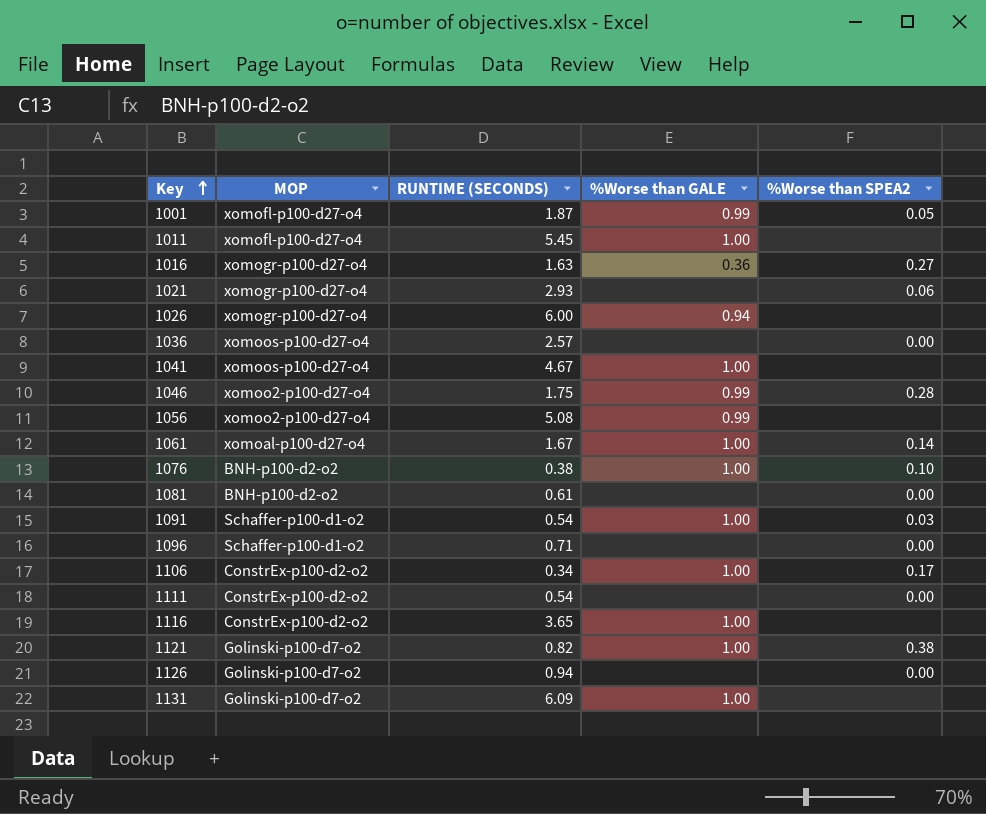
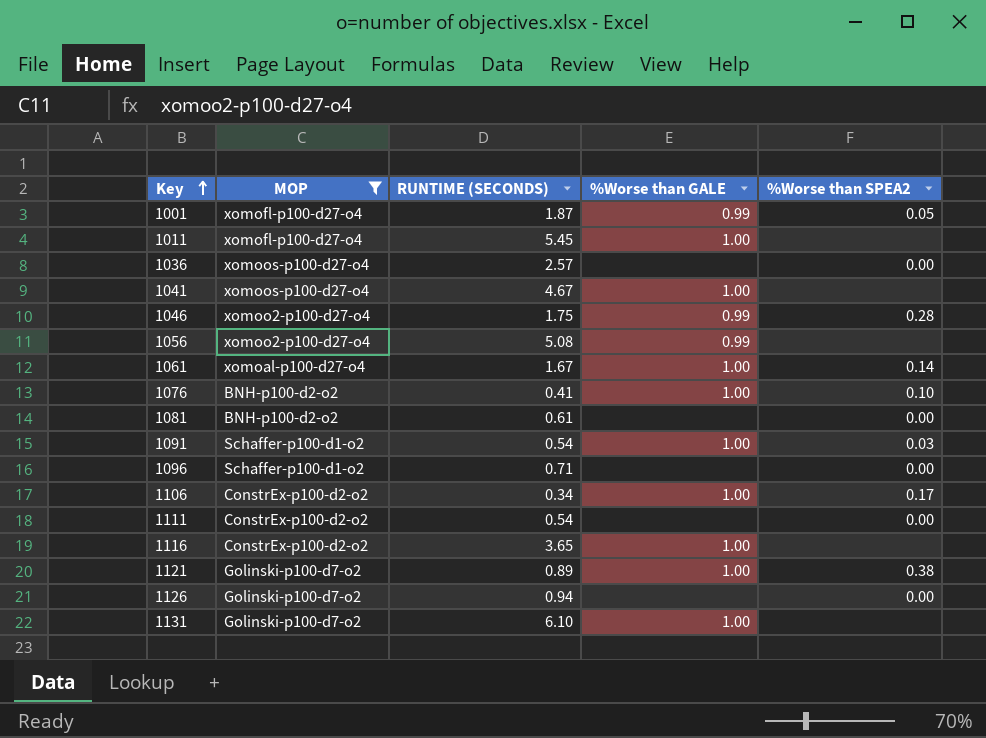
filter: none -> MOP != xomogr-p100-d27-o4
1076 | RUNTIME (SECONDS): 0.38 -> 0.41
1121 | RUNTIME (SECONDS): 0.82 -> 0.89
1131 | RUNTIME (SECONDS): 6.09 -> 6.10

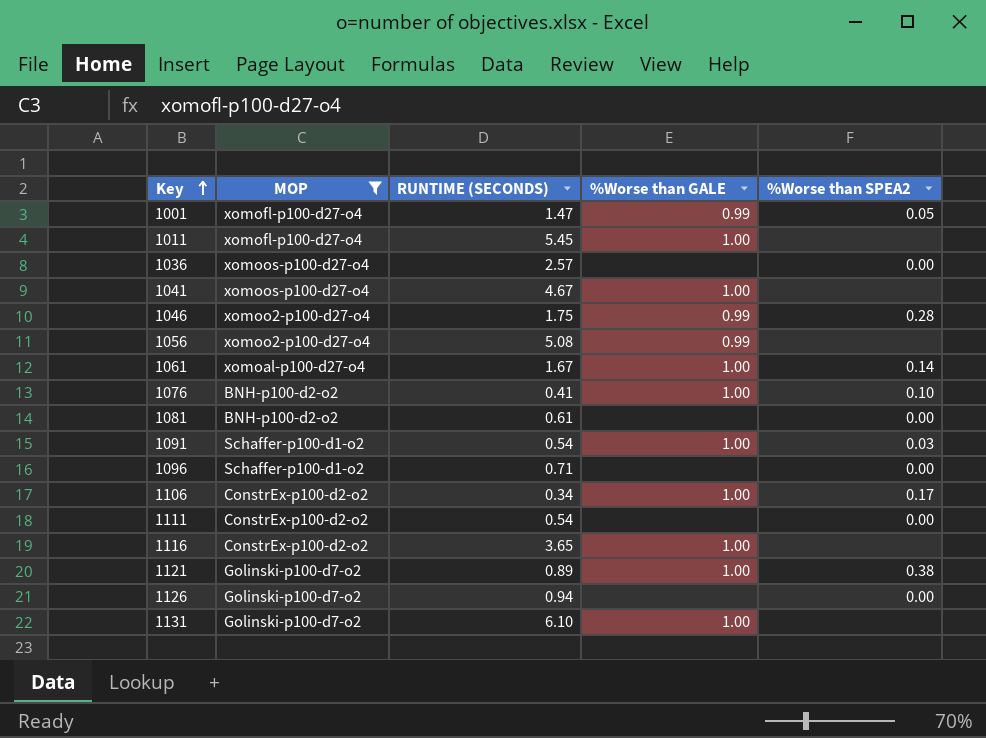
1001 | RUNTIME (SECONDS): 1.87 -> 1.47

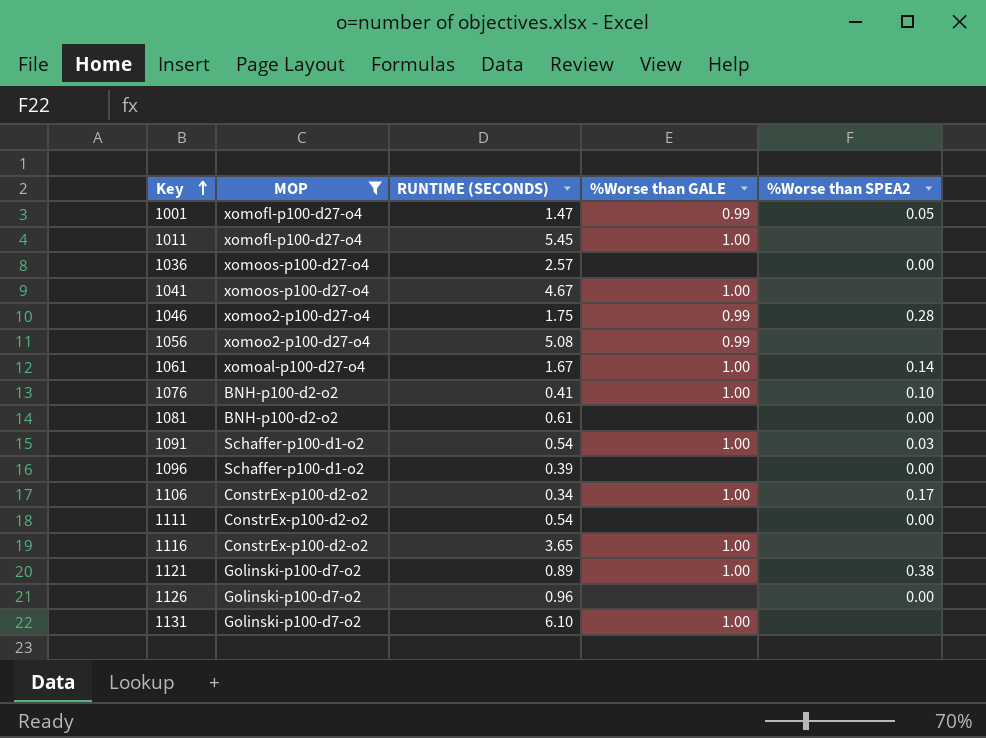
1096 | RUNTIME (SECONDS): 0.71 -> 0.39
1126 | RUNTIME (SECONDS): 0.94 -> 0.96

